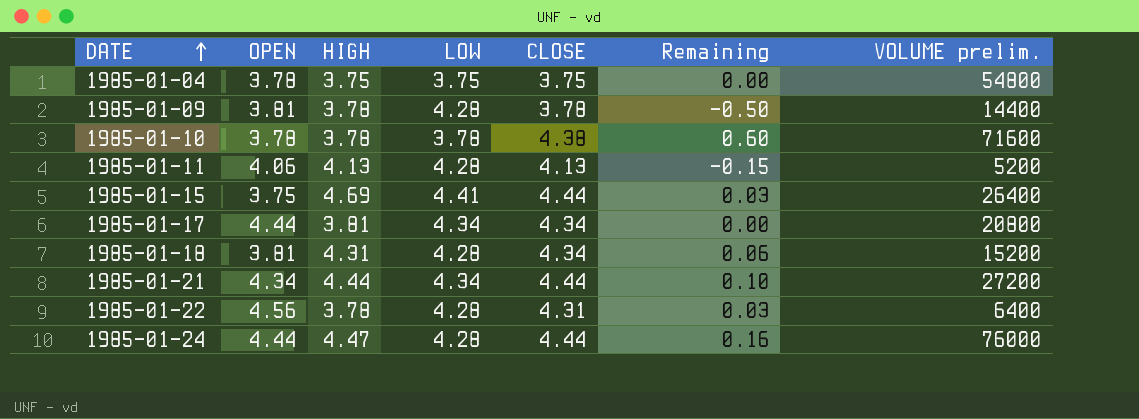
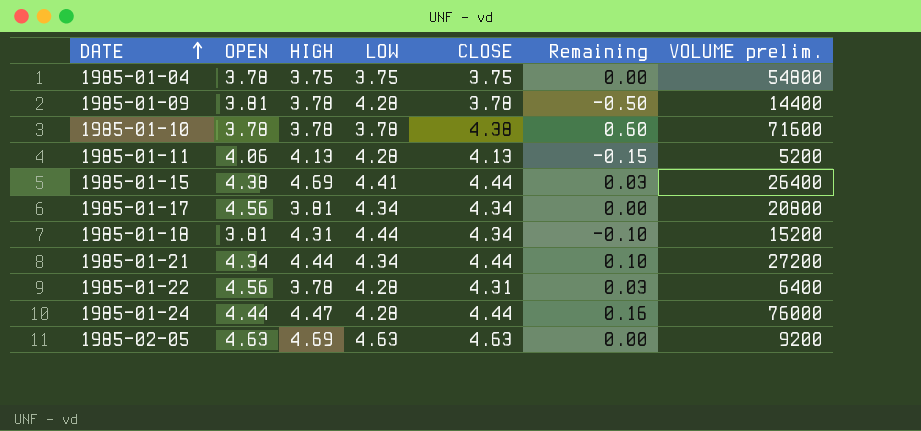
1985-01-15 | OPEN: 3.75 -> 4.38
1985-01-17 | OPEN: 4.44 -> 4.56
1985-01-18 | LOW: 4.28 -> 4.44
1985-01-18 | Remaining: 0.06 -> -0.10
row 1985-02-05: none -> 4.63 | 4.69 | 4.63 | 4.63 | 0.00 | 9200

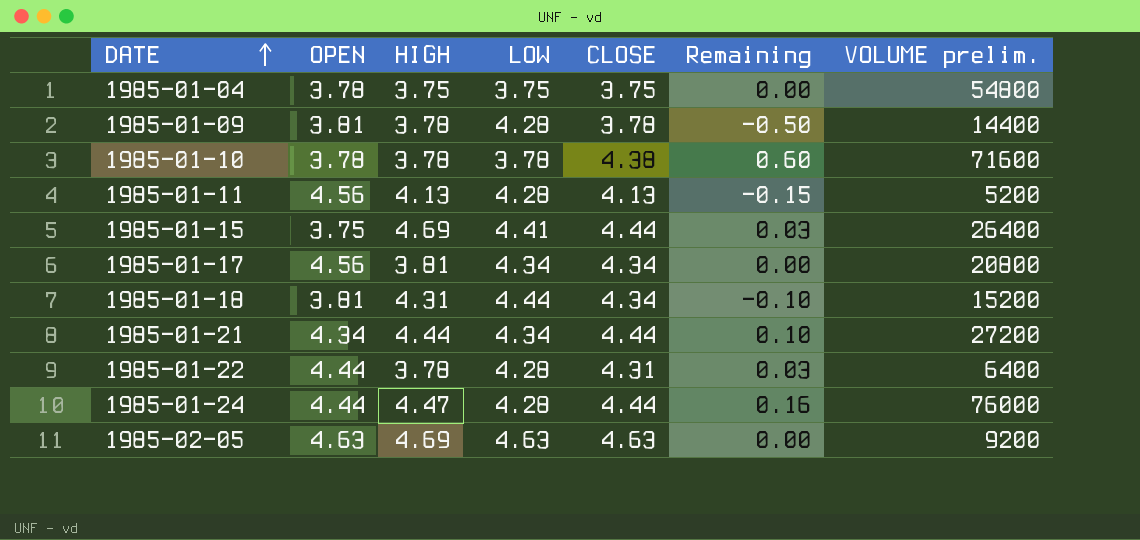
1985-01-11 | OPEN: 4.06 -> 4.56
1985-01-15 | OPEN: 4.38 -> 3.75
1985-01-22 | OPEN: 4.56 -> 4.44

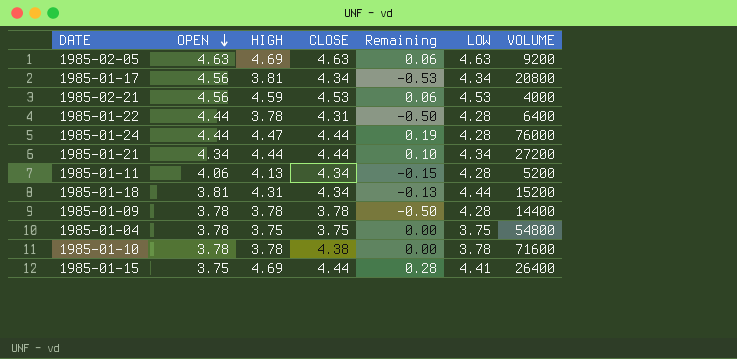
row order: DATE ascending -> OPEN descending
column Remaining | formula: [CLOSE] - [LOW] -> [HIGH] - [LOW]
column LOW | position: 4 -> 6
column name: VOLUME prelim. -> VOLUME
row 1985-02-21: none -> 4.56 | 4.59 | 4.53 | 0.06 | 4.53 | 4000
1985-01-11 | OPEN: 4.56 -> 4.06
1985-01-11 | CLOSE: 4.13 -> 4.34
1985-01-09 | OPEN: 3.81 -> 3.78

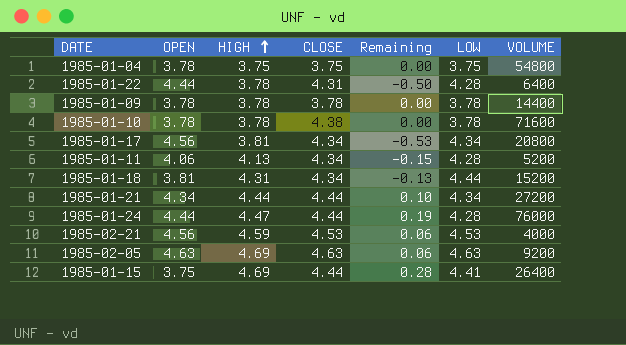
row order: OPEN descending -> HIGH ascending
1985-01-09 | Remaining: -0.50 -> 0.00
1985-01-09 | LOW: 4.28 -> 3.78

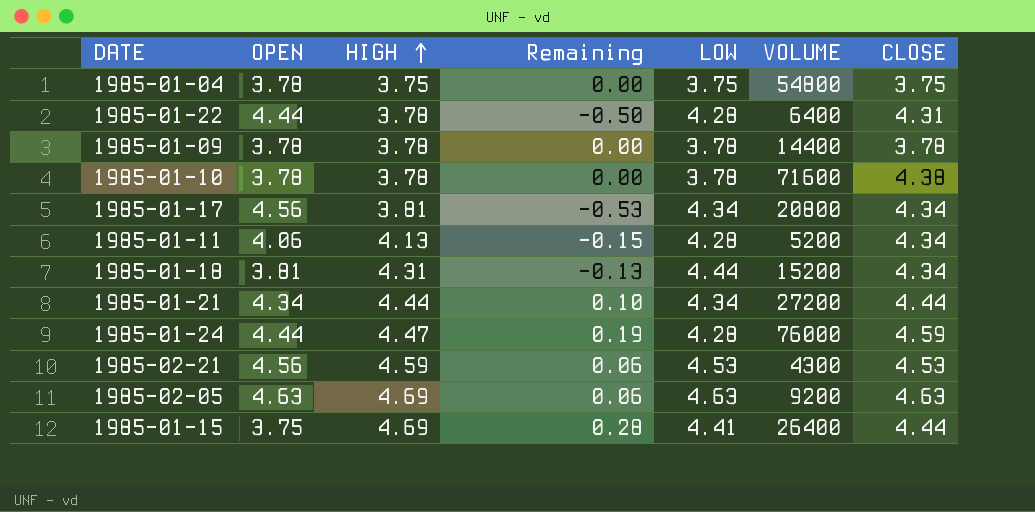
column CLOSE | position: 4 -> 7
1985-01-24 | CLOSE: 4.44 -> 4.59
1985-02-21 | VOLUME: 4000 -> 4300

